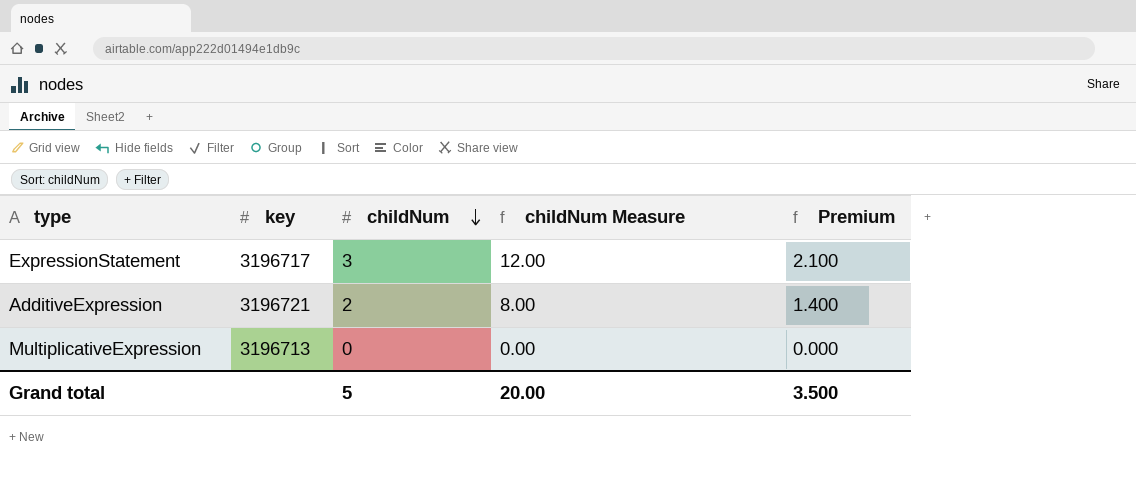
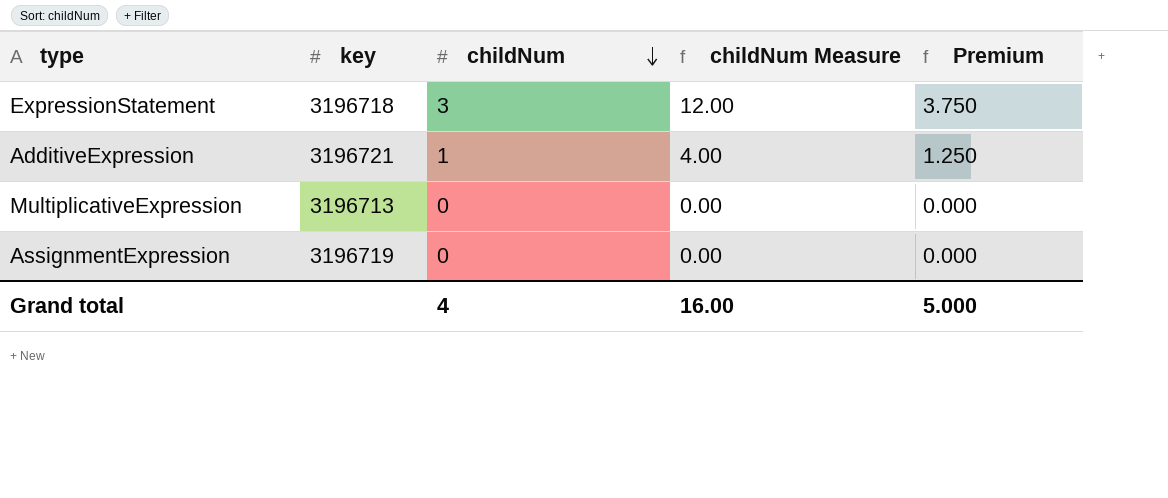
column Premium | formula: [childNum] * 0.7 -> [childNum] * 1.25
ExpressionStatement | key: 3196717 -> 3196718
AdditiveExpression | childNum: 2 -> 1
AdditiveExpression | childNum Measure: 8.00 -> 4.00
row AssignmentExpression: none -> 3196719 | 0 | 0.00 | 0.000
Grand total | childNum: 5 -> 4
Grand total | childNum Measure: 20.00 -> 16.00
Grand total | Premium: 3.500 -> 5.000

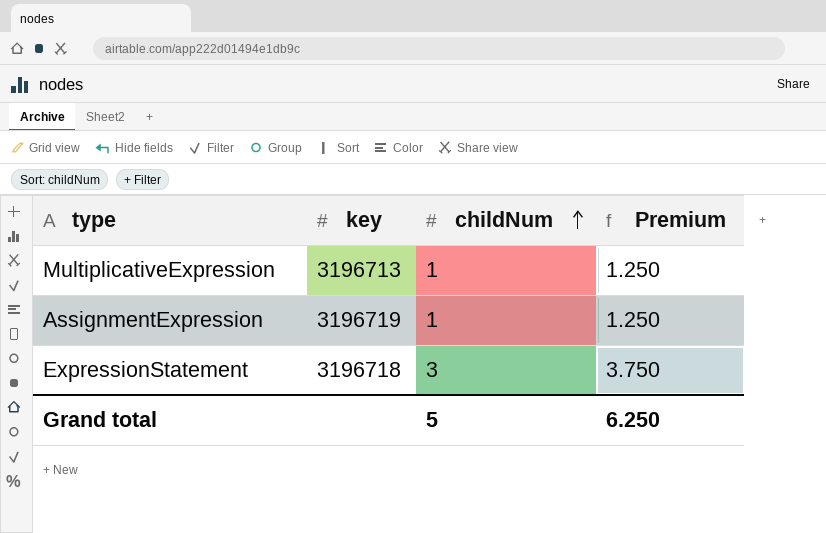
row order: childNum descending -> childNum ascending
column childNum Measure | formula: [childNum] * 4 -> none
row AdditiveExpression: 3196721 | 1 | 4.00 | 1.250 -> none
MultiplicativeExpression | childNum: 0 -> 1
MultiplicativeExpression | Premium: 0.000 -> 1.250
AssignmentExpression | childNum: 0 -> 1
AssignmentExpression | Premium: 0.000 -> 1.250
Grand total | childNum: 4 -> 5
Grand total | Premium: 5.000 -> 6.250

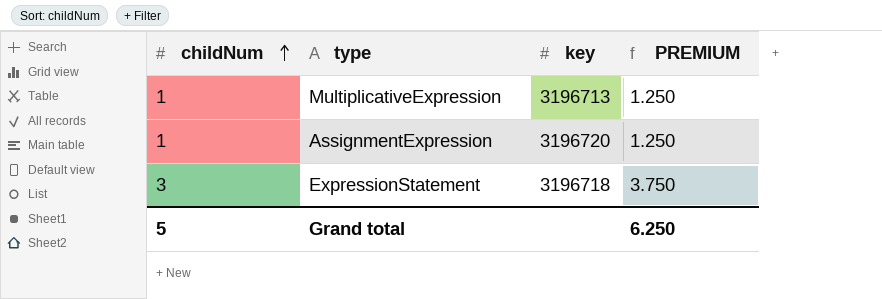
column childNum | position: 3 -> 1
column name: Premium -> PREMIUM
AssignmentExpression | key: 3196719 -> 3196720

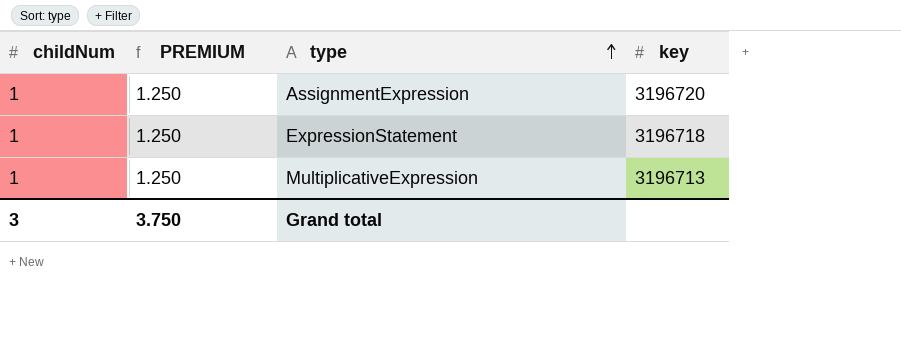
row order: childNum ascending -> type ascending
column PREMIUM | position: 4 -> 2
ExpressionStatement | childNum: 3 -> 1
ExpressionStatement | PREMIUM: 3.750 -> 1.250
Grand total | childNum: 5 -> 3
Grand total | PREMIUM: 6.250 -> 3.750

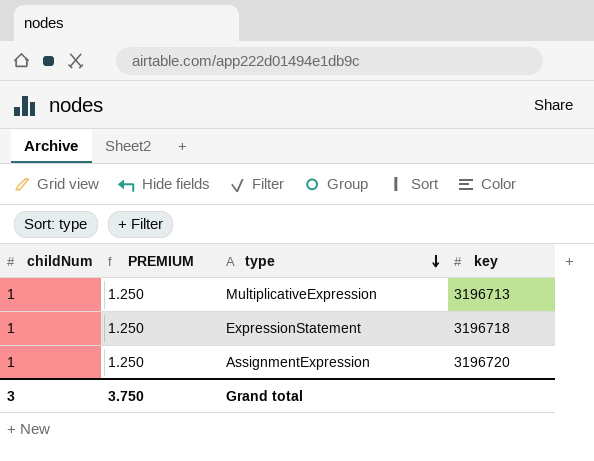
row order: type ascending -> type descending

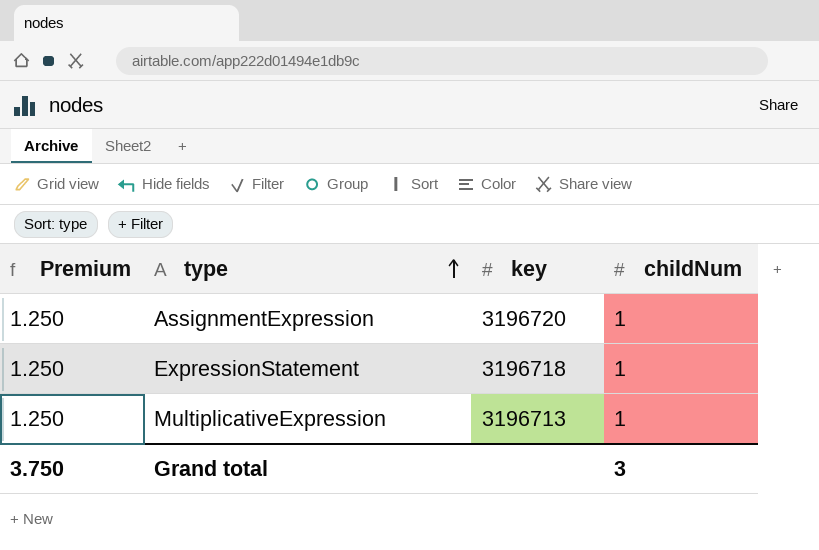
row order: type descending -> type ascending
column name: PREMIUM -> Premium
column childNum | position: 1 -> 4

